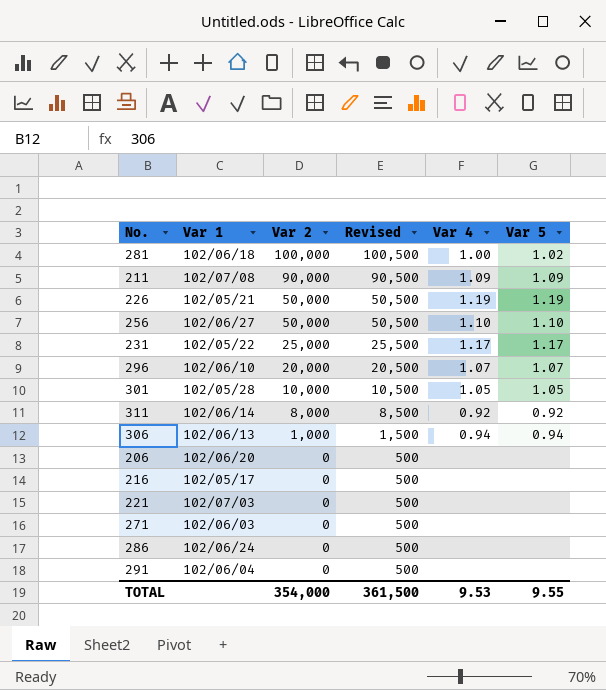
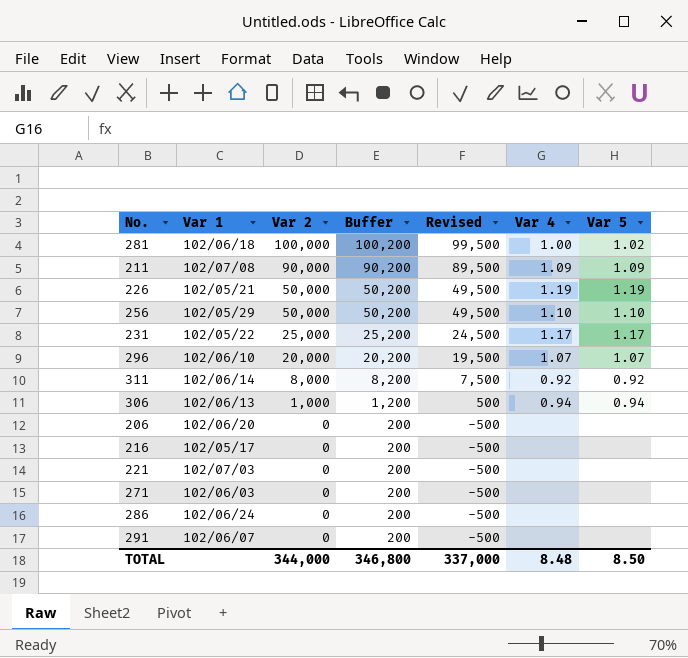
column Buffer | formula: none -> [Var 2] + 200
column Revised | formula: [Var 2] + 500 -> [Var 2] - 500
row 301: 102/05/28 | 10,000 | 10,500 | 1.05 | 1.05 -> none
256 | Var 1: 102/06/27 -> 102/05/29
291 | Var 1: 102/06/04 -> 102/06/07
TOTAL | Var 2: 354,000 -> 344,000
TOTAL | Revised: 361,500 -> 337,000
TOTAL | Var 4: 9.53 -> 8.48
TOTAL | Var 5: 9.55 -> 8.50

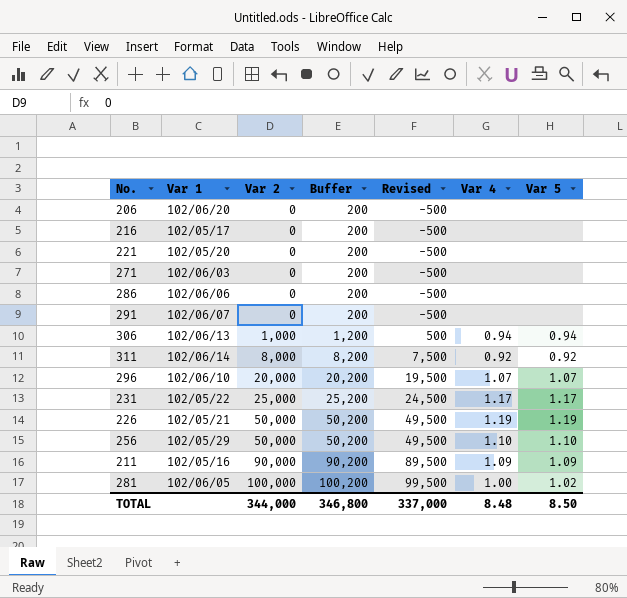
row order: Var 2 descending -> Var 2 ascending
221 | Var 1: 102/07/03 -> 102/05/20
286 | Var 1: 102/06/24 -> 102/06/06
211 | Var 1: 102/07/08 -> 102/05/16
281 | Var 1: 102/06/18 -> 102/06/05

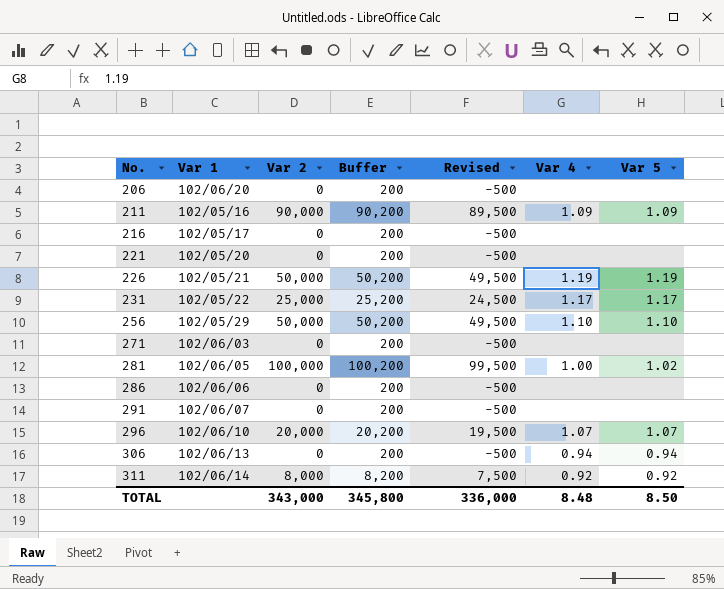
row order: Var 2 ascending -> No. ascending
306 | Var 2: 1,000 -> 0
306 | Buffer: 1,200 -> 200
306 | Revised: 500 -> -500
TOTAL | Var 2: 344,000 -> 343,000
TOTAL | Buffer: 346,800 -> 345,800
TOTAL | Revised: 337,000 -> 336,000

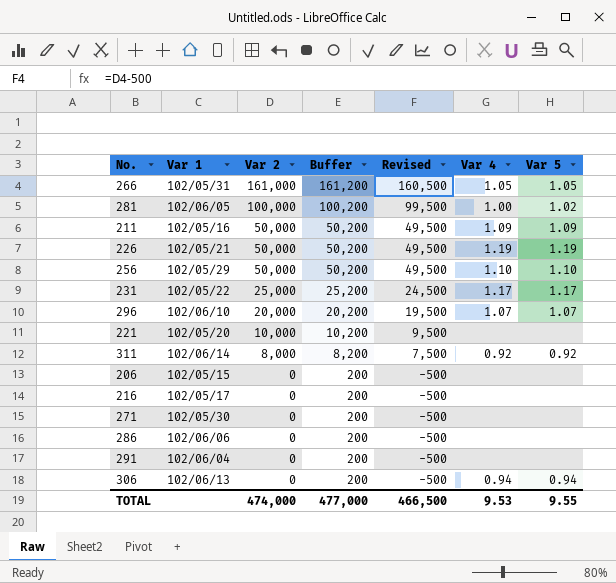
row order: No. ascending -> Var 2 descending
row 266: none -> 102/05/31 | 161,000 | 161,200 | 160,500 | 1.05 | 1.05
211 | Var 2: 90,000 -> 50,000
211 | Buffer: 90,200 -> 50,200
211 | Revised: 89,500 -> 49,500
221 | Var 2: 0 -> 10,000
221 | Buffer: 200 -> 10,200
221 | Revised: -500 -> 9,500
206 | Var 1: 102/06/20 -> 102/05/15
271 | Var 1: 102/06/03 -> 102/05/30
291 | Var 1: 102/06/07 -> 102/06/04
TOTAL | Var 2: 343,000 -> 474,000
TOTAL | Buffer: 345,800 -> 477,000
TOTAL | Revised: 336,000 -> 466,500
TOTAL | Var 4: 8.48 -> 9.53
TOTAL | Var 5: 8.50 -> 9.55

